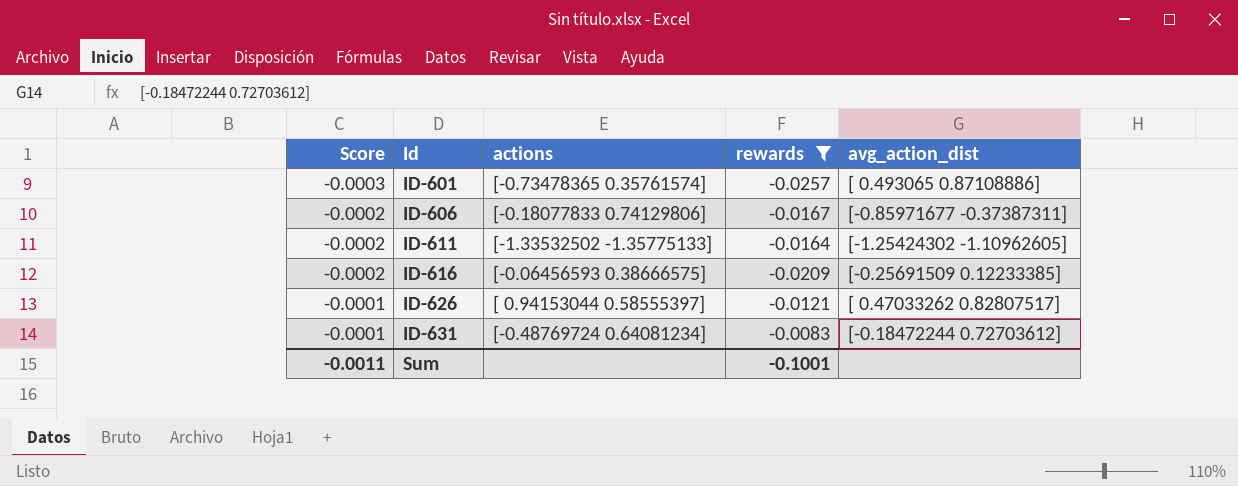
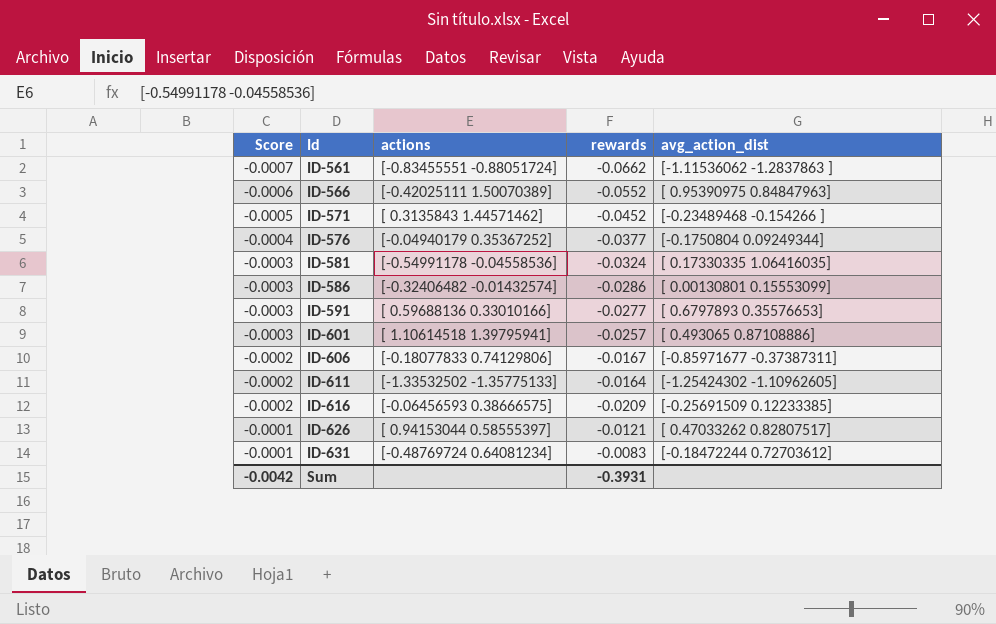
filter: rewards >= -0.0257 -> none
ID-601 | actions: [-0.73478365 0.35761574] -> [ 1.10614518 1.39795941]
Sum | Score: -0.0011 -> -0.0042
Sum | rewards: -0.1001 -> -0.3931

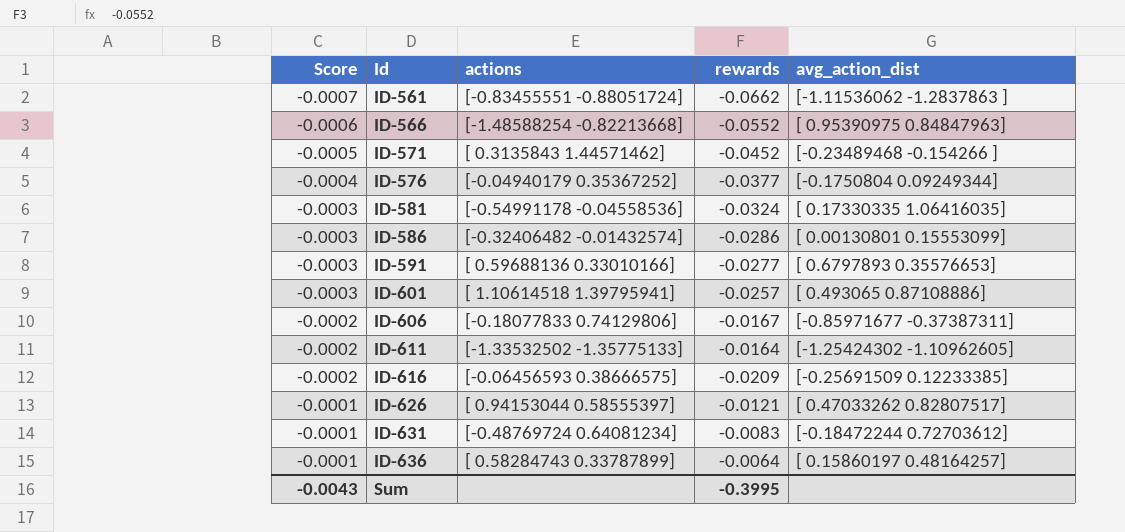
ID-566 | actions: [-0.42025111 1.50070389] -> [-1.48588254 -0.82213668]
row ID-636: none -> -0.0001 | [ 0.58284743 0.33787899] | -0.0064 | [ 0.15860197 0.48164257]
Sum | Score: -0.0042 -> -0.0043
Sum | rewards: -0.3931 -> -0.3995

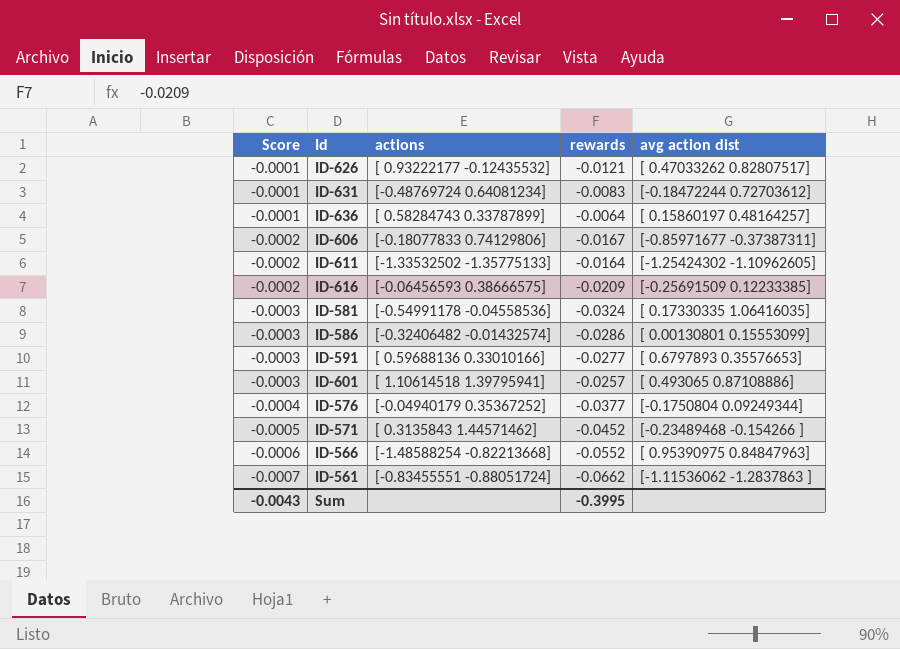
row order: Score ascending -> Score descending
column name: avg_action_dist -> avg action dist
ID-626 | actions: [ 0.94153044 0.58555397] -> [ 0.93222177 -0.12435532]

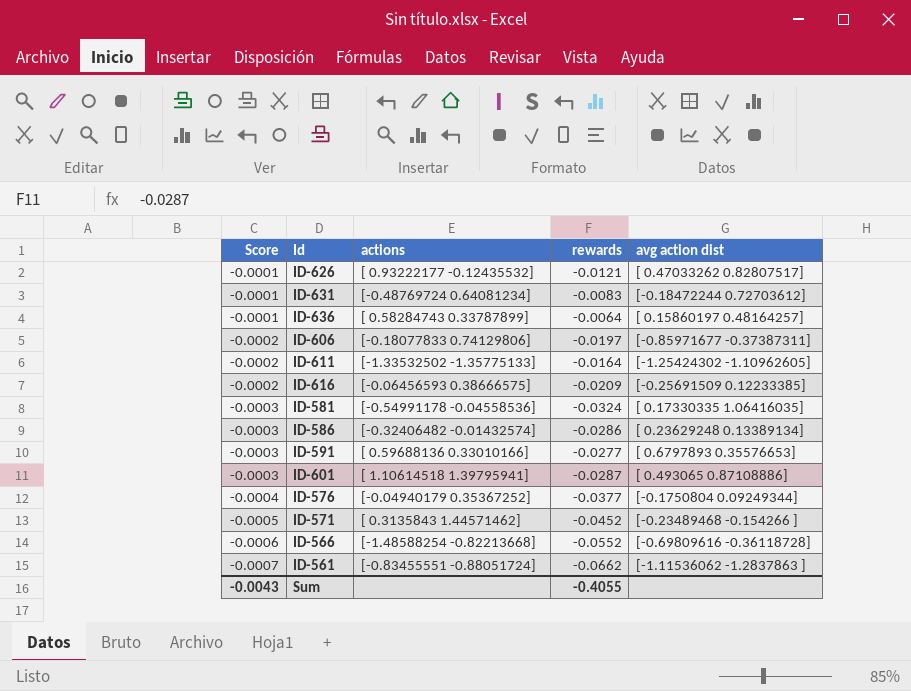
ID-606 | rewards: -0.0167 -> -0.0197
ID-586 | avg action dist: [ 0.00130801 0.15553099] -> [ 0.23629248 0.13389134]
ID-601 | rewards: -0.0257 -> -0.0287
ID-566 | avg action dist: [ 0.95390975 0.84847963] -> [-0.69809616 -0.36118728]
Sum | rewards: -0.3995 -> -0.4055

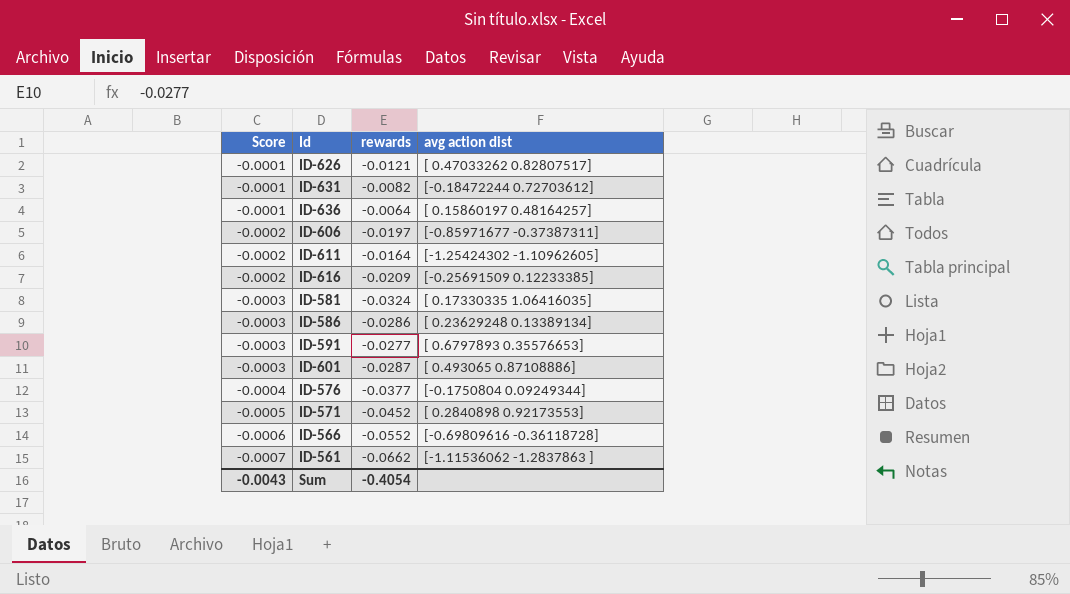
column actions | position: 3 -> none
ID-631 | rewards: -0.0083 -> -0.0082
ID-571 | avg action dist: [-0.23489468 -0.154266 ] -> [ 0.2840898 0.92173553]
Sum | rewards: -0.4055 -> -0.4054

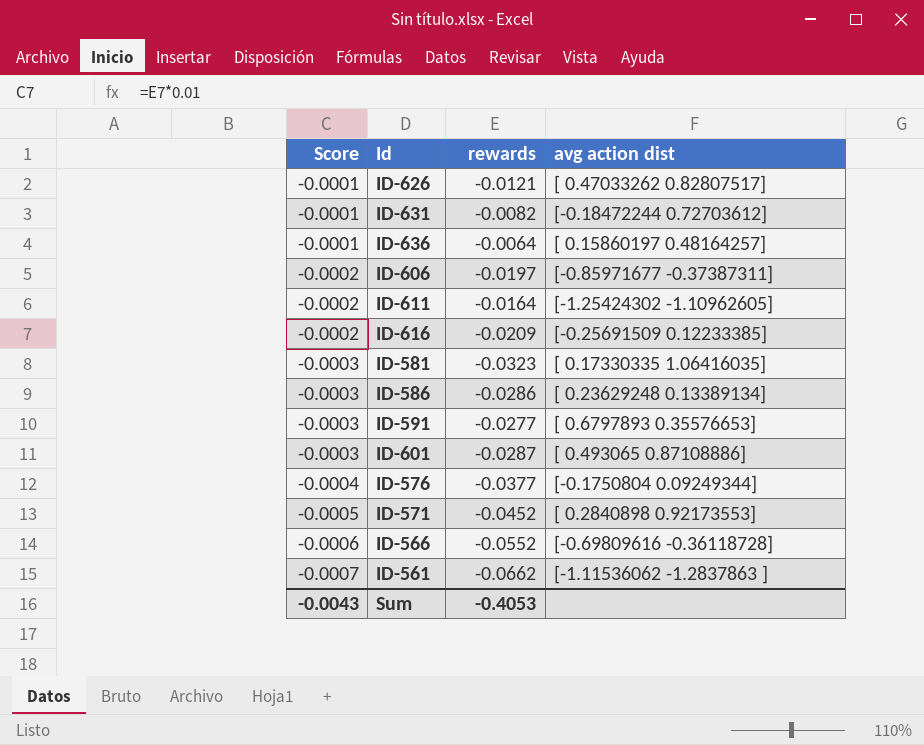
ID-581 | rewards: -0.0324 -> -0.0323
Sum | rewards: -0.4054 -> -0.4053

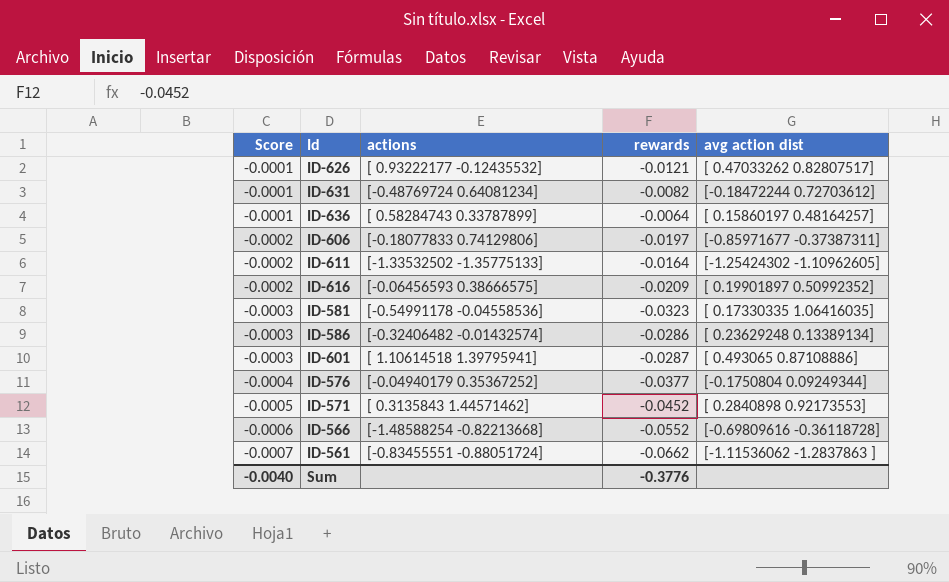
column actions | position: none -> 3
row ID-591: -0.0003 | -0.0277 | [ 0.6797893 0.35576653] -> none
ID-616 | avg action dist: [-0.25691509 0.12233385] -> [ 0.19901897 0.50992352]
Sum | Score: -0.0043 -> -0.0040
Sum | rewards: -0.4053 -> -0.3776

